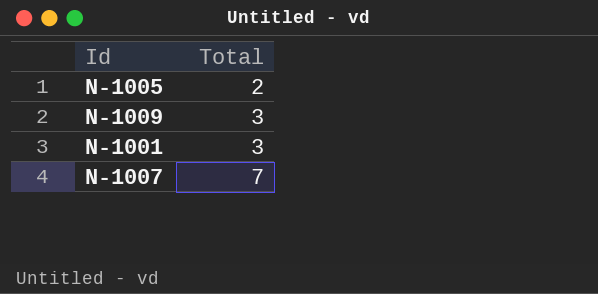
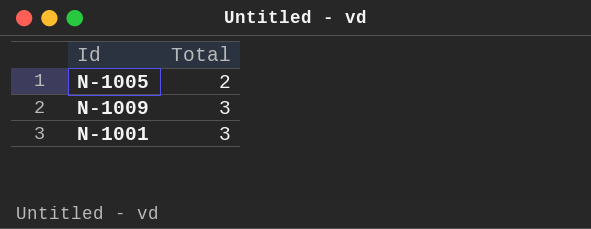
row N-1007: 7 -> none

